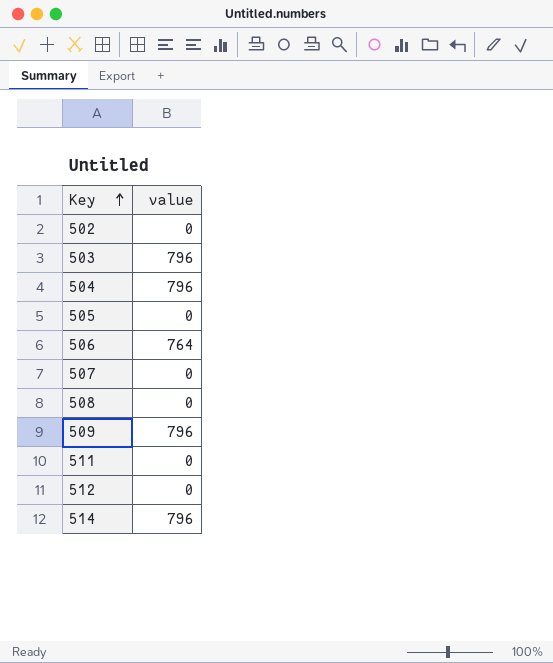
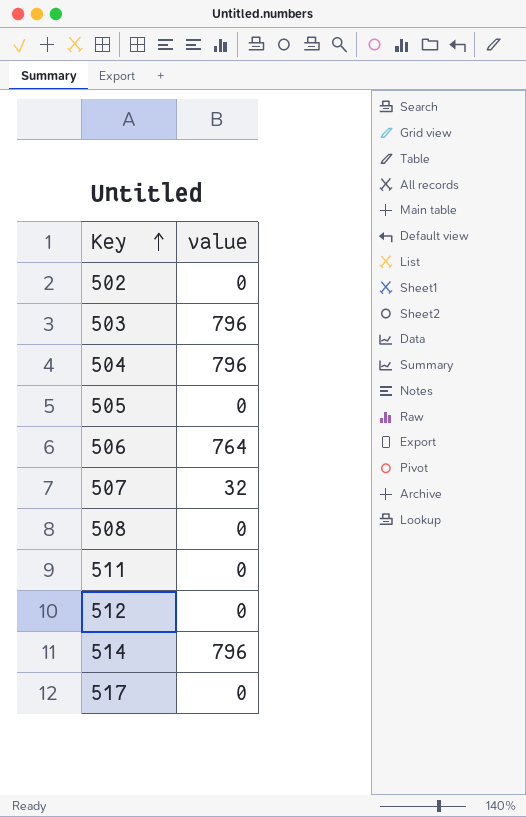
row 509: 796 -> none
507 | value: 0 -> 32
row 517: none -> 0

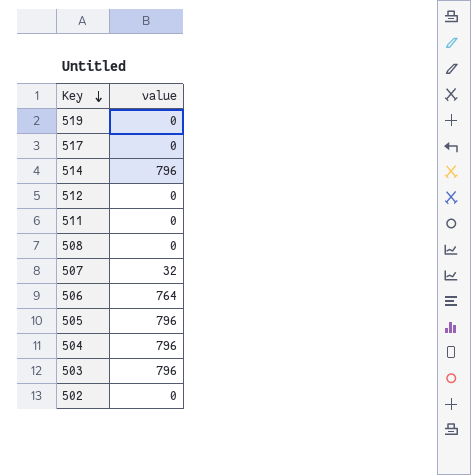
row order: Key ascending -> Key descending
row 519: none -> 0
505 | value: 0 -> 796

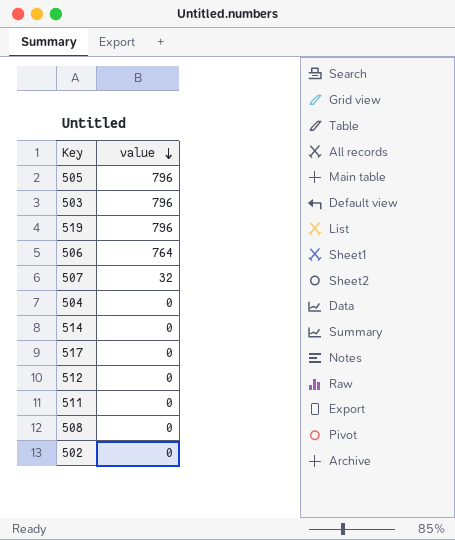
row order: Key descending -> value descending
519 | value: 0 -> 796
504 | value: 796 -> 0
514 | value: 796 -> 0

